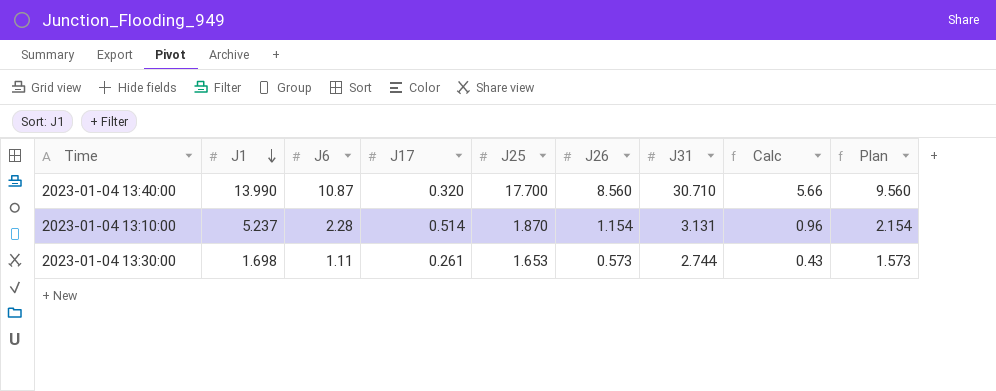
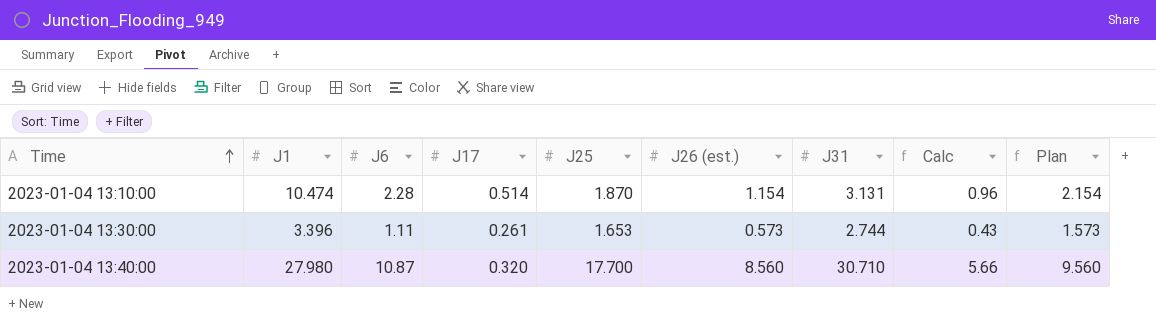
row order: J1 descending -> Time ascending
column name: J26 -> J26 (est.)
2023-01-04 13:10:00 | J1: 5.237 -> 10.474
2023-01-04 13:30:00 | J1: 1.698 -> 3.396
2023-01-04 13:40:00 | J1: 13.990 -> 27.980

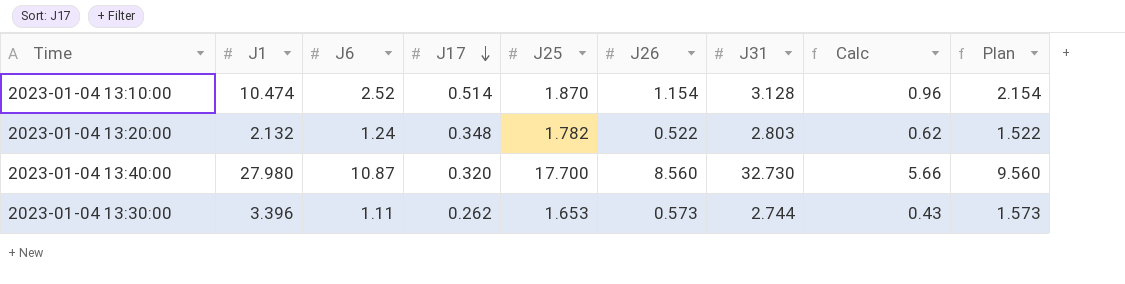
row order: Time ascending -> J17 descending
column name: J26 (est.) -> J26
2023-01-04 13:10:00 | J6: 2.28 -> 2.52
2023-01-04 13:10:00 | J31: 3.131 -> 3.128
row 2023-01-04 13:20:00: none -> 2.132 | 1.24 | 0.348 | 1.782 | 0.522 | 2.803 | 0.62 | 1.522
2023-01-04 13:40:00 | J31: 30.710 -> 32.730
2023-01-04 13:30:00 | J17: 0.261 -> 0.262

